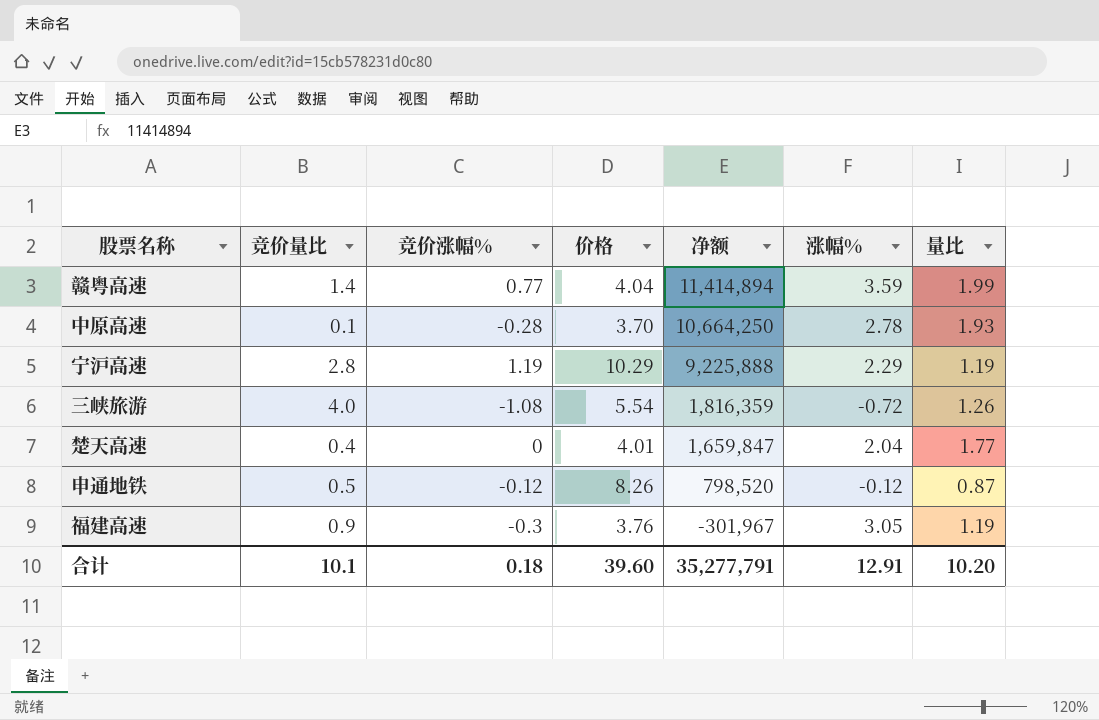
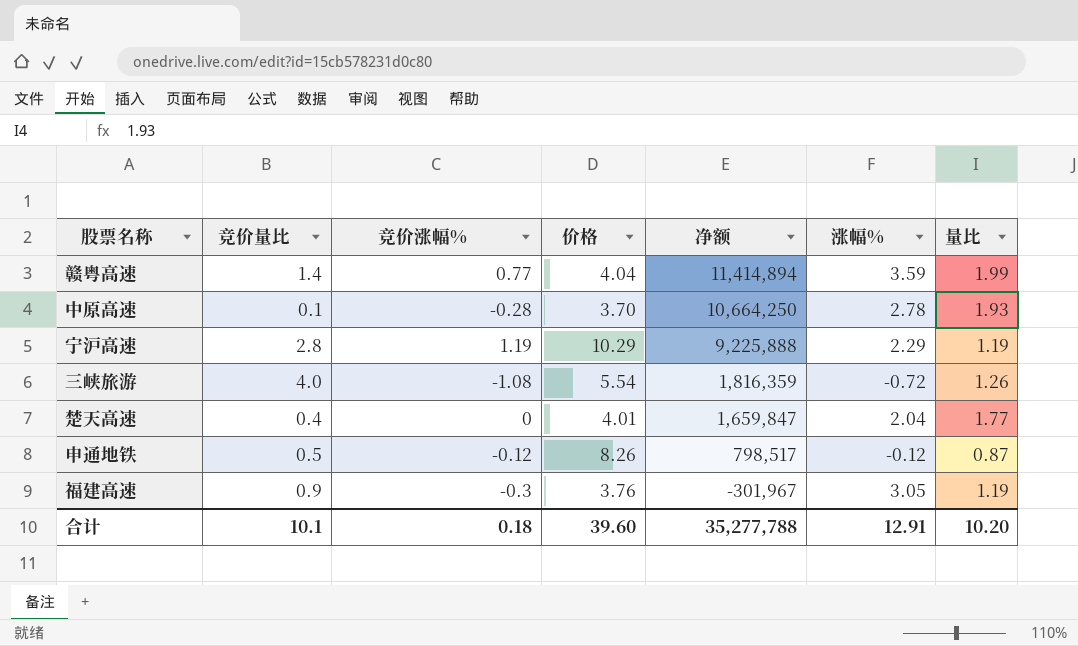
申通地铁 | 净额: 798,520 -> 798,517
合计 | 净额: 35,277,791 -> 35,277,788

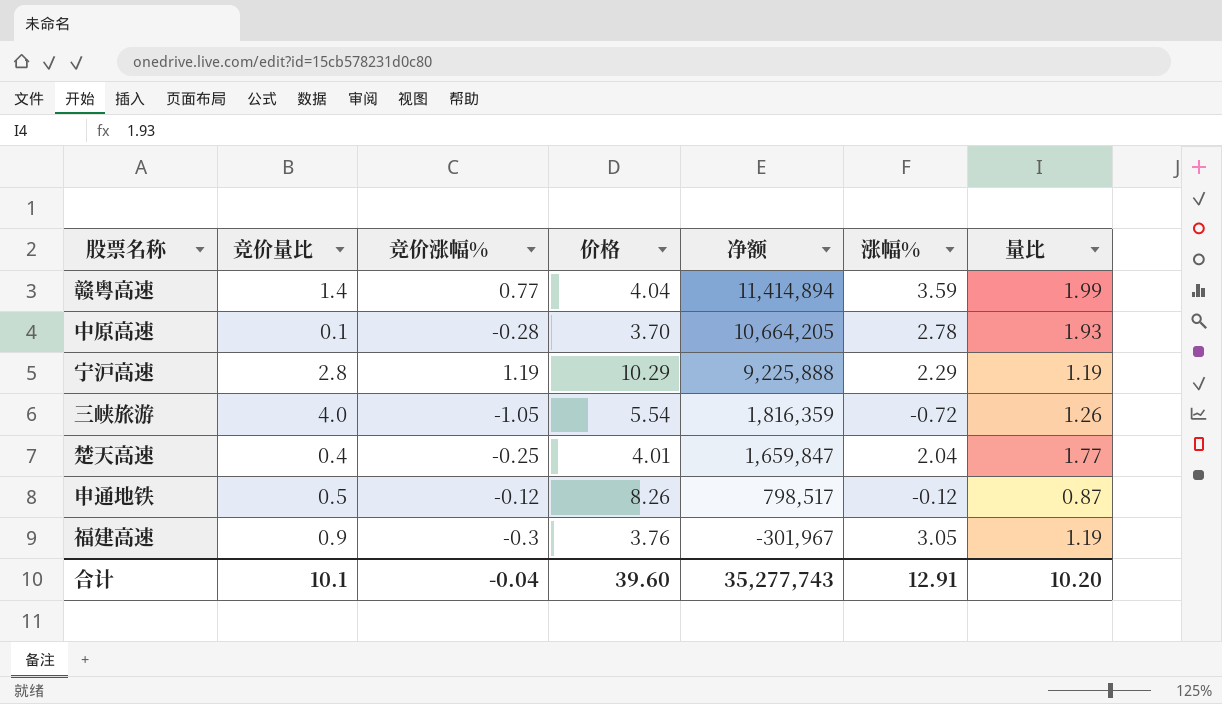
中原高速 | 净额: 10,664,250 -> 10,664,205
三峡旅游 | 竞价涨幅%: -1.08 -> -1.05
楚天高速 | 竞价涨幅%: 0 -> -0.25
合计 | 竞价涨幅%: 0.18 -> -0.04
合计 | 净额: 35,277,788 -> 35,277,743

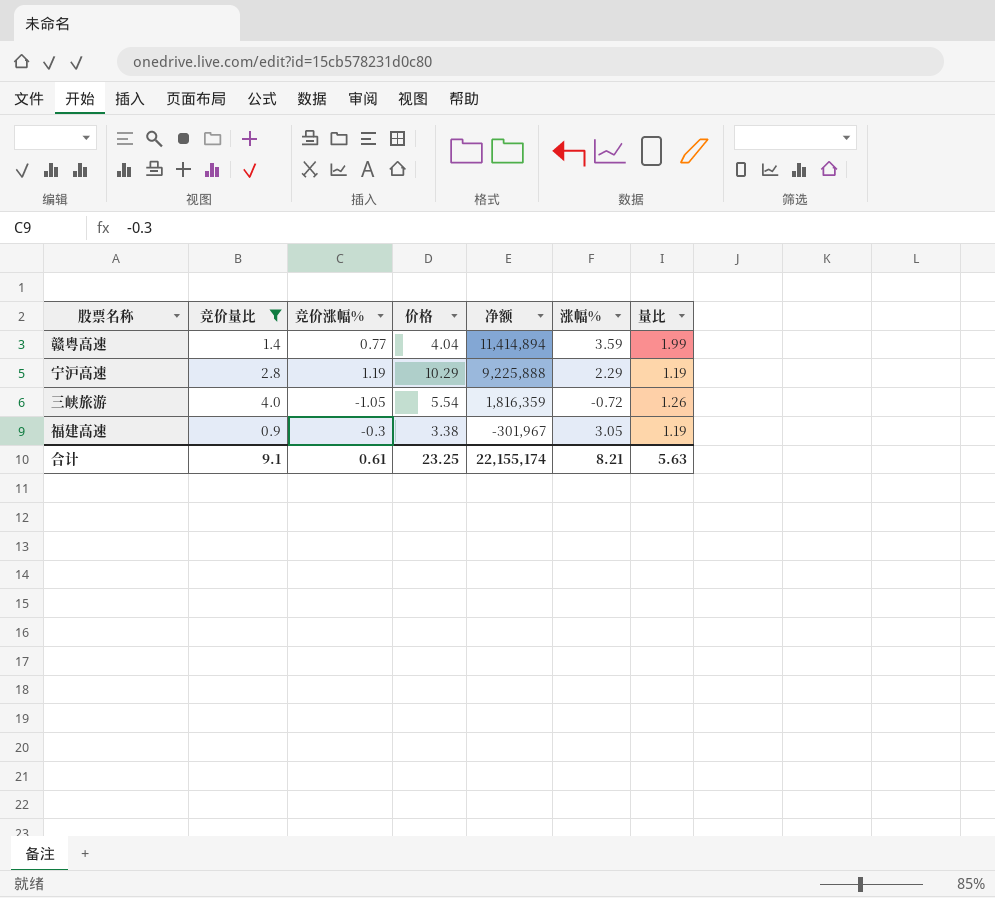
filter: none -> 竞价量比 >= 0.9
福建高速 | 价格: 3.76 -> 3.38
合计 | 竞价量比: 10.1 -> 9.1
合计 | 竞价涨幅%: -0.04 -> 0.61
合计 | 价格: 39.60 -> 23.25
合计 | 净额: 35,277,743 -> 22,155,174
合计 | 涨幅%: 12.91 -> 8.21
合计 | 量比: 10.20 -> 5.63

